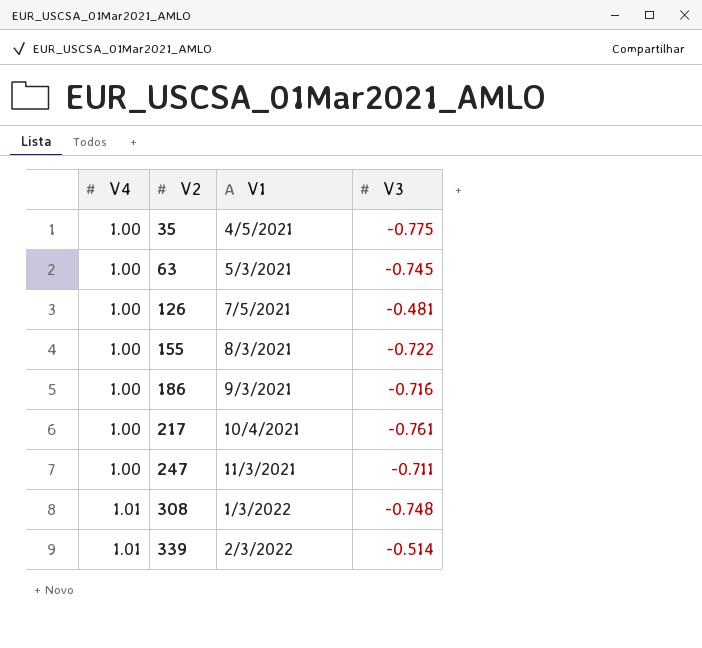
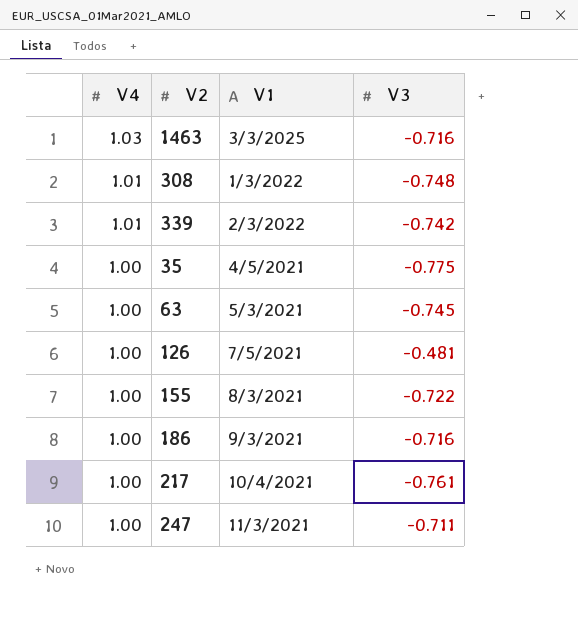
row order: V4 ascending -> V4 descending
row 1463: none -> 1.03 | 3/3/2025 | -0.716
339 | V3: -0.514 -> -0.742

